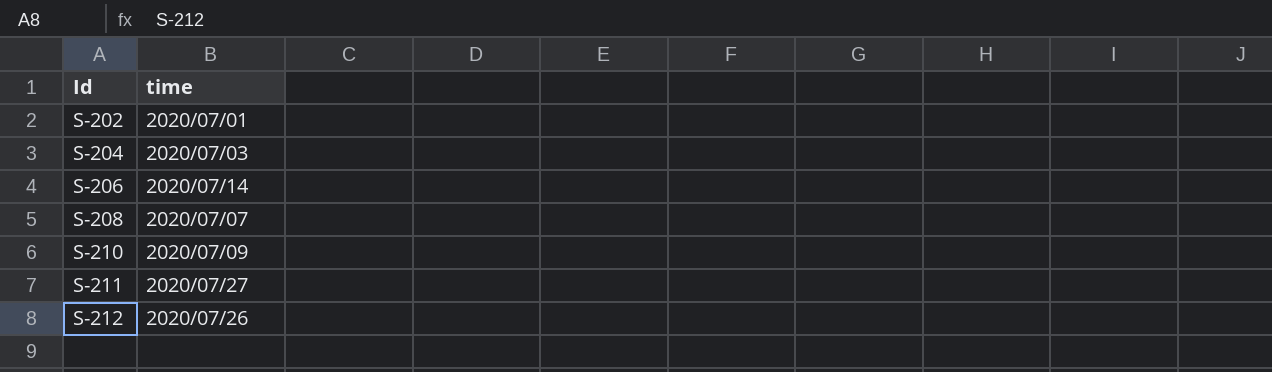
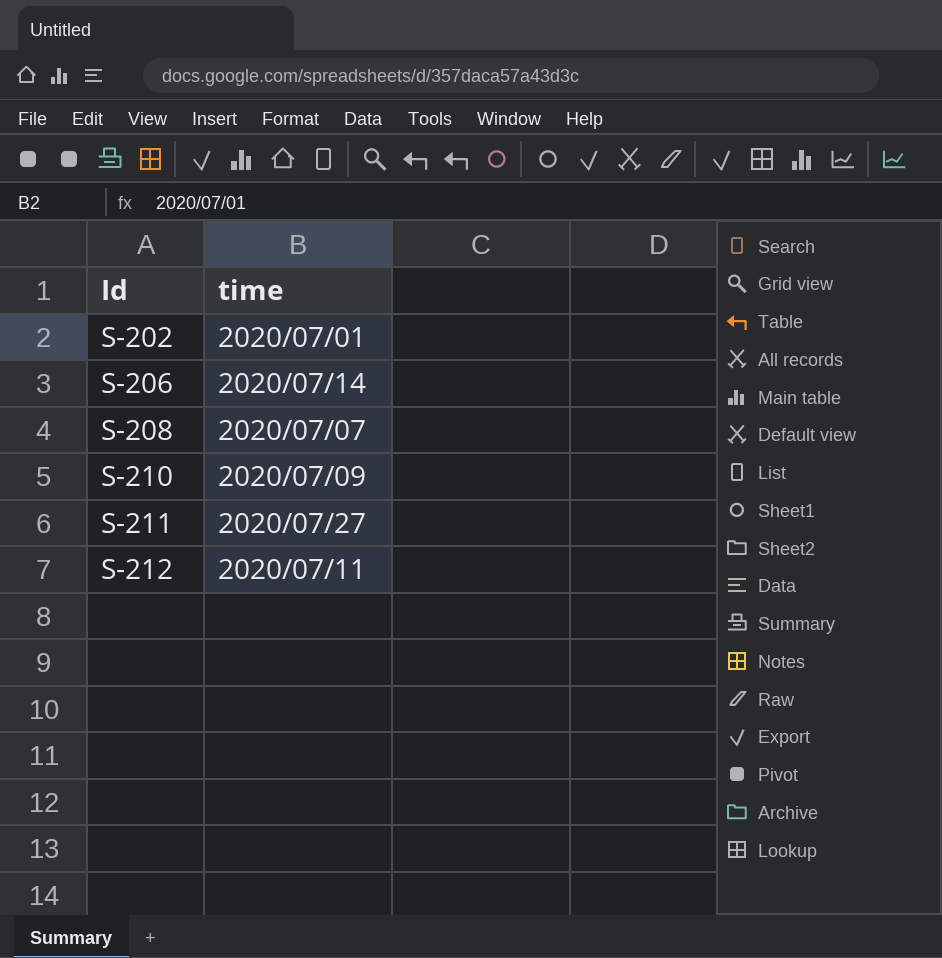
row S-204: 2020/07/03 -> none
S-212 | time: 2020/07/26 -> 2020/07/11

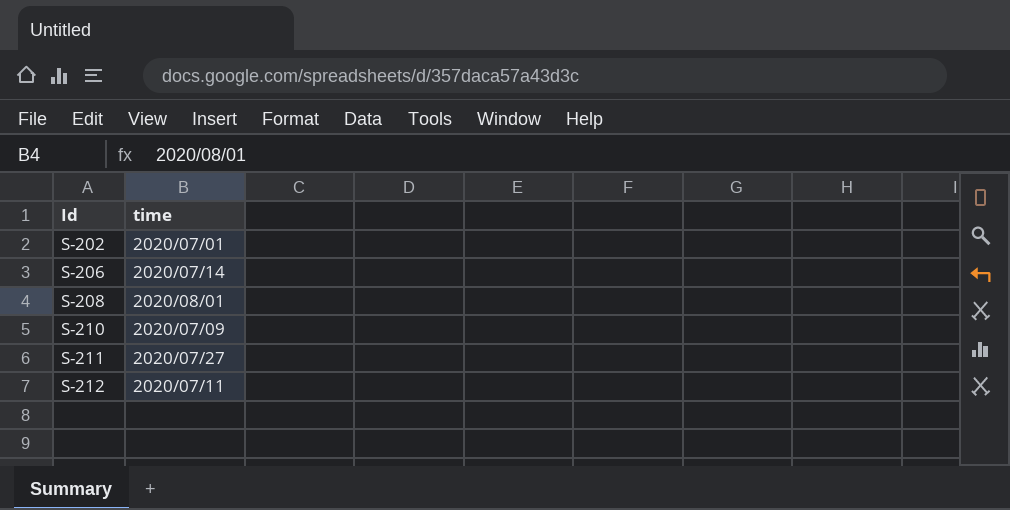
S-208 | time: 2020/07/07 -> 2020/08/01

